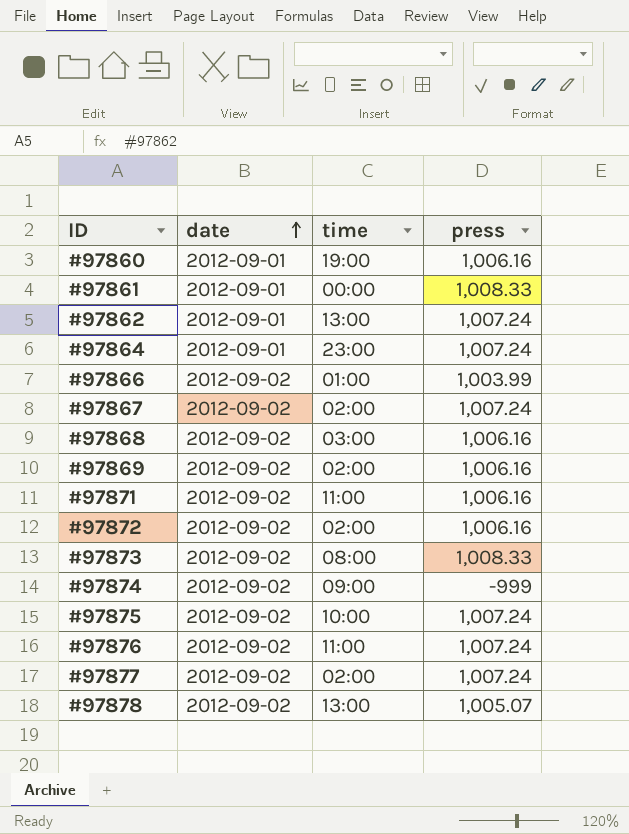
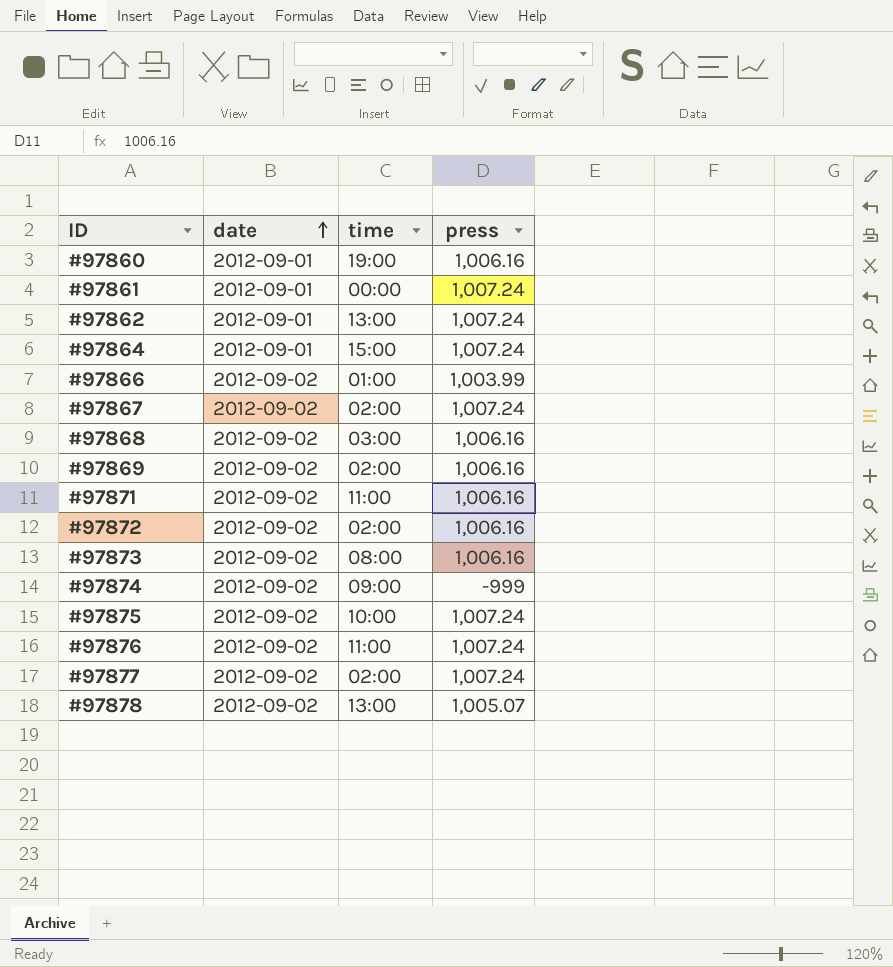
#97861 | press: 1,008.33 -> 1,007.24
#97864 | time: 23:00 -> 15:00
#97873 | press: 1,008.33 -> 1,006.16

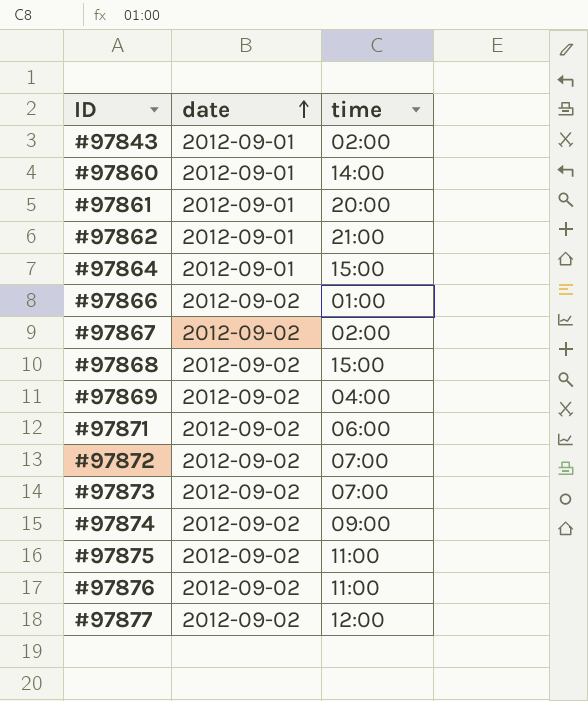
column press | position: 4 -> none
row #97878: 2012-09-02 | 13:00 | 1,005.07 -> none
row #97843: none -> 2012-09-01 | 02:00
#97860 | time: 19:00 -> 14:00
#97861 | time: 00:00 -> 20:00
#97862 | time: 13:00 -> 21:00
#97868 | time: 03:00 -> 15:00
#97869 | time: 02:00 -> 04:00
#97871 | time: 11:00 -> 06:00
#97872 | time: 02:00 -> 07:00
#97873 | time: 08:00 -> 07:00
#97875 | time: 10:00 -> 11:00
#97877 | time: 02:00 -> 12:00

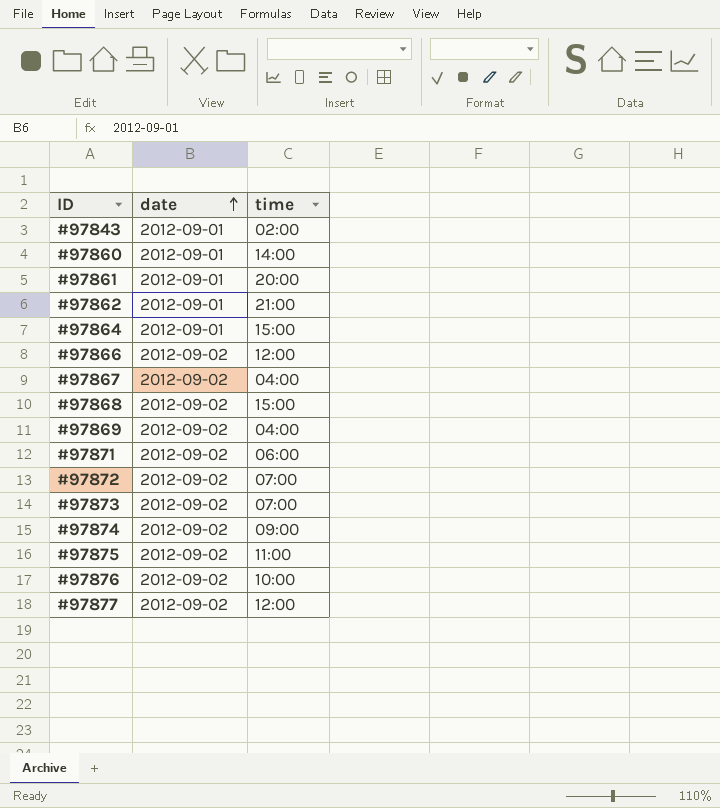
#97866 | time: 01:00 -> 12:00
#97867 | time: 02:00 -> 04:00
#97876 | time: 11:00 -> 10:00

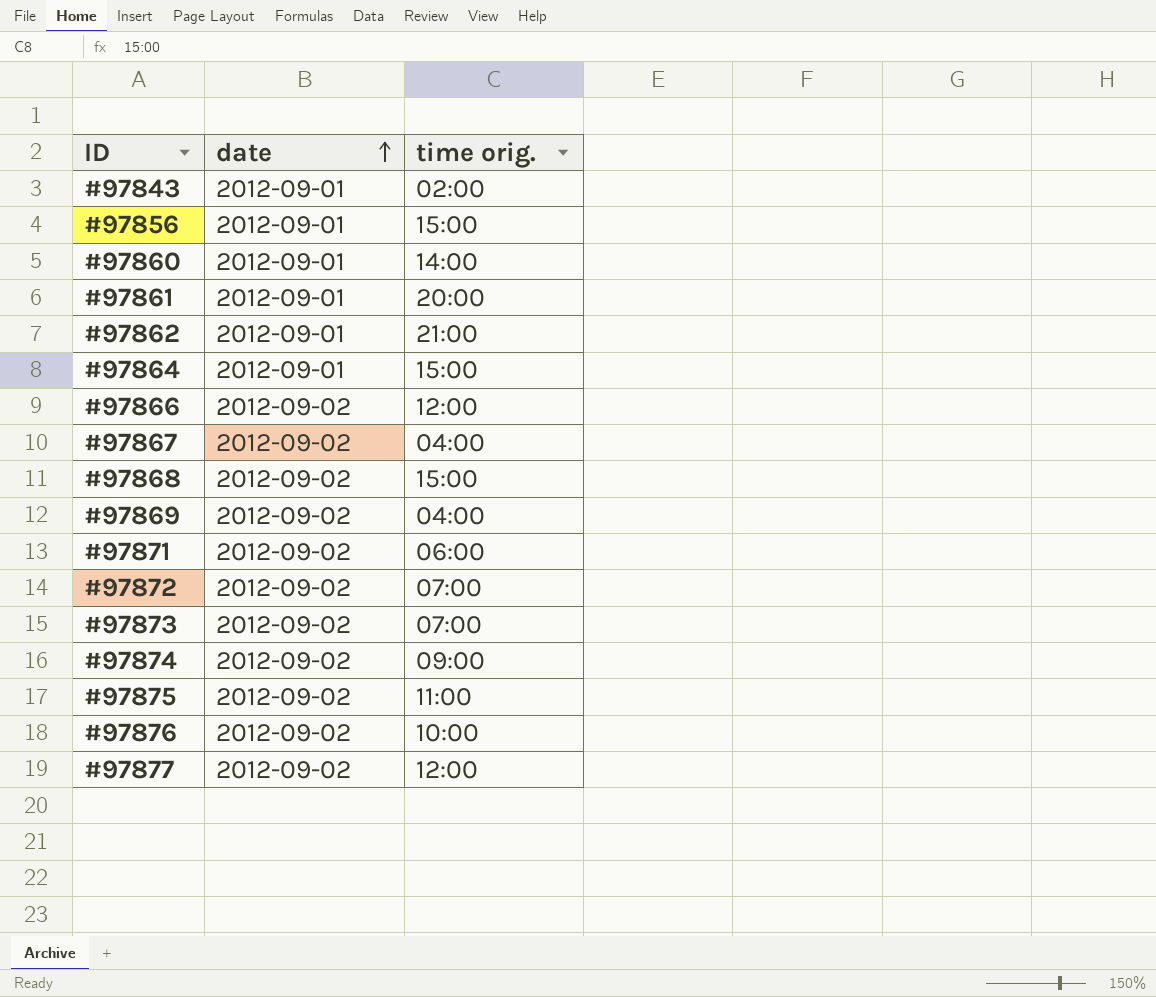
column name: time -> time orig.
row #97856: none -> 2012-09-01 | 15:00

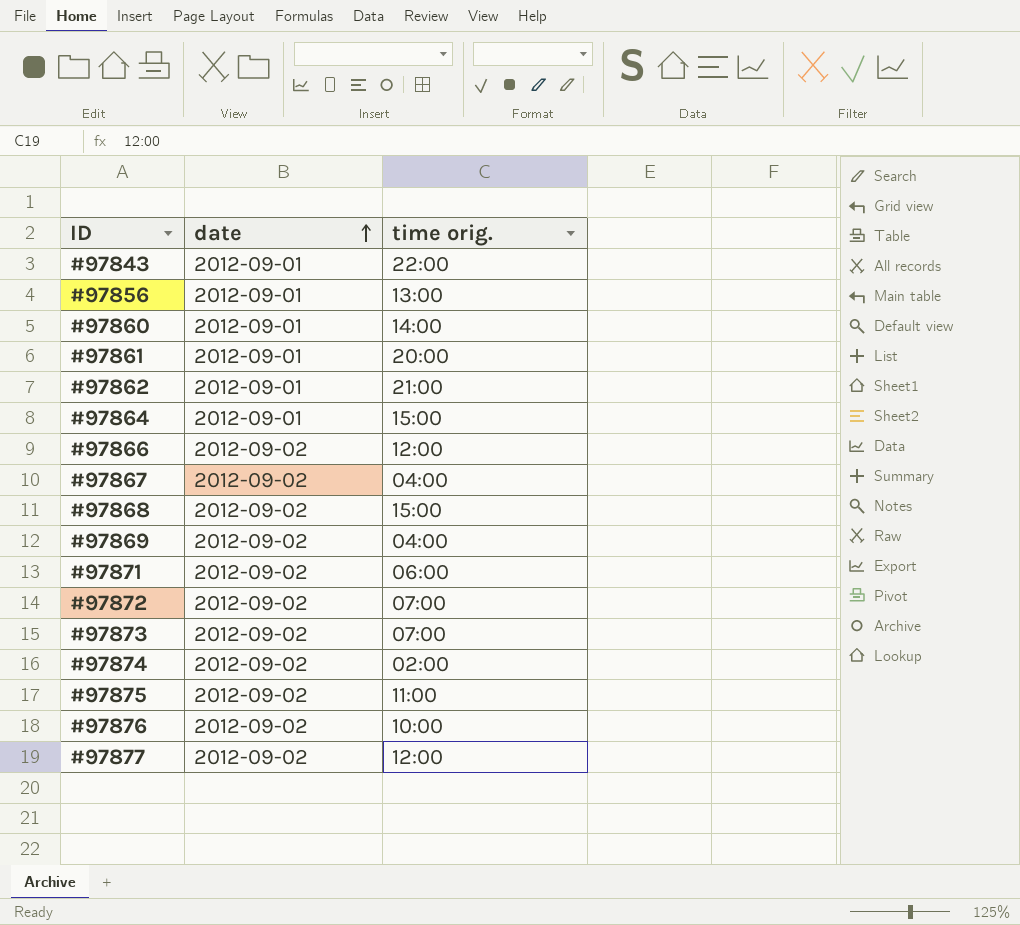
#97843 | time orig.: 02:00 -> 22:00
#97856 | time orig.: 15:00 -> 13:00
#97874 | time orig.: 09:00 -> 02:00

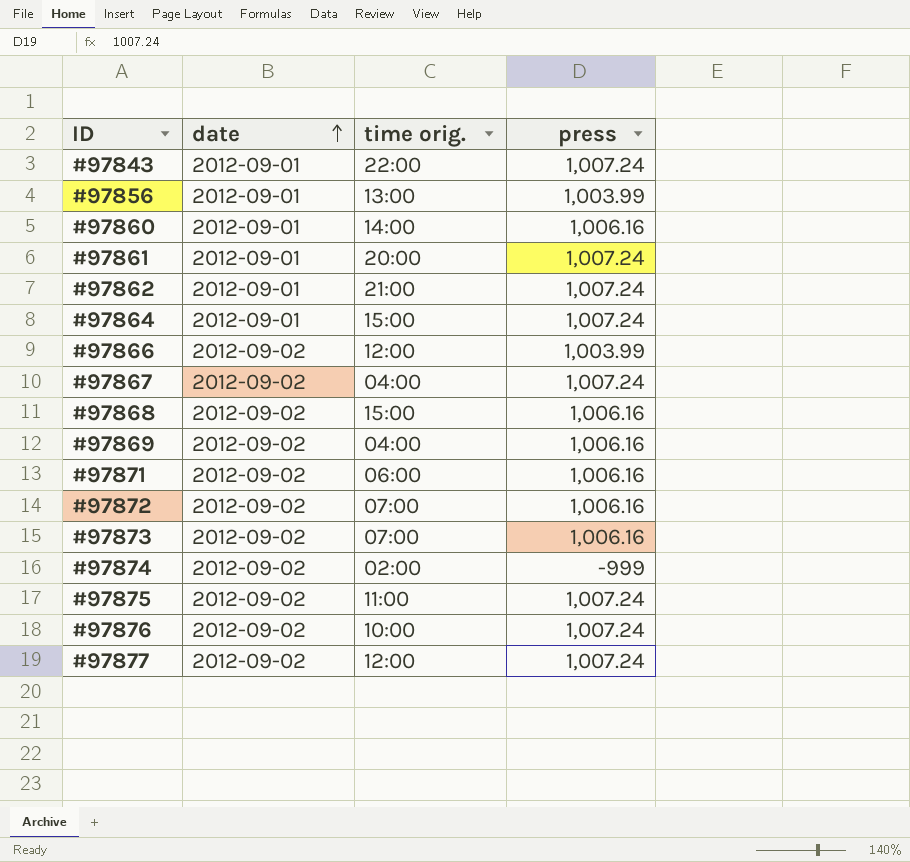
column press | position: none -> 4

